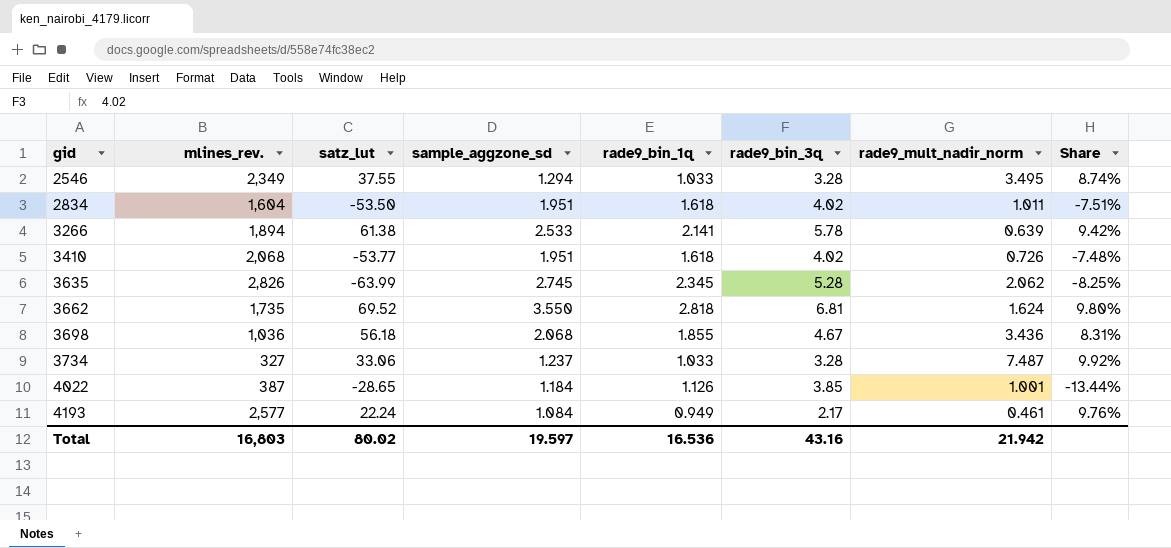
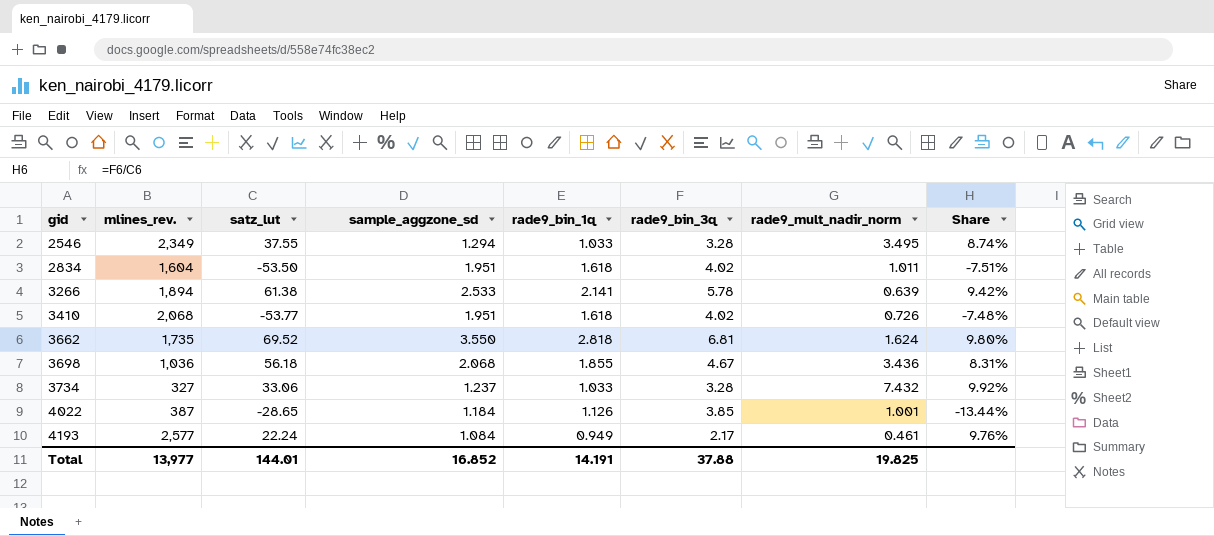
row 3635: 2,826 | -63.99 | 2.745 | 2.345 | 5.28 | 2.062 | -8.25% -> none
3734 | rade9_mult_nadir_norm: 7.487 -> 7.432
Total | mlines_rev.: 16,803 -> 13,977
Total | satz_lut: 80.02 -> 144.01
Total | sample_aggzone_sd: 19.597 -> 16.852
Total | rade9_bin_1q: 16.536 -> 14.191
Total | rade9_bin_3q: 43.16 -> 37.88
Total | rade9_mult_nadir_norm: 21.942 -> 19.825

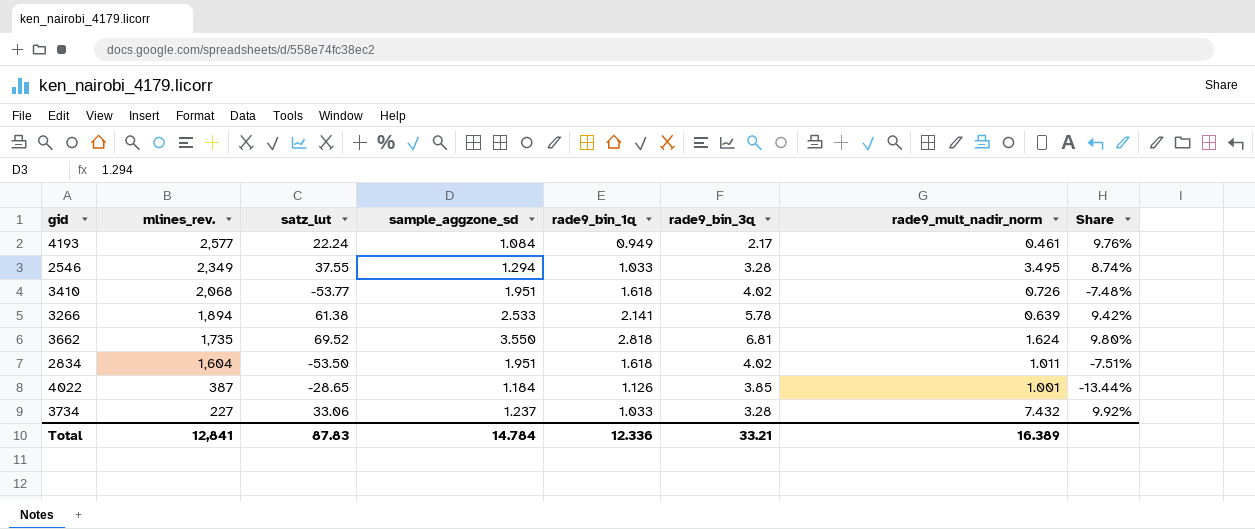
row order: gid ascending -> mlines_rev. descending
row 3698: 1,036 | 56.18 | 2.068 | 1.855 | 4.67 | 3.436 | 8.31% -> none
3734 | mlines_rev.: 327 -> 227
Total | mlines_rev.: 13,977 -> 12,841
Total | satz_lut: 144.01 -> 87.83
Total | sample_aggzone_sd: 16.852 -> 14.784
Total | rade9_bin_1q: 14.191 -> 12.336
Total | rade9_bin_3q: 37.88 -> 33.21
Total | rade9_mult_nadir_norm: 19.825 -> 16.389

